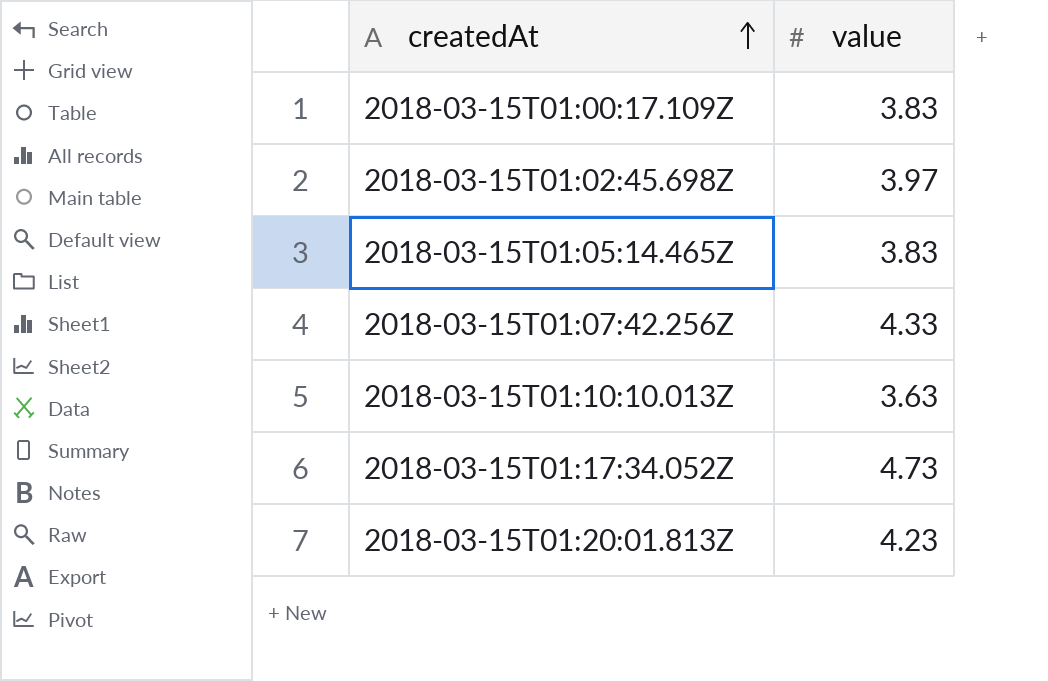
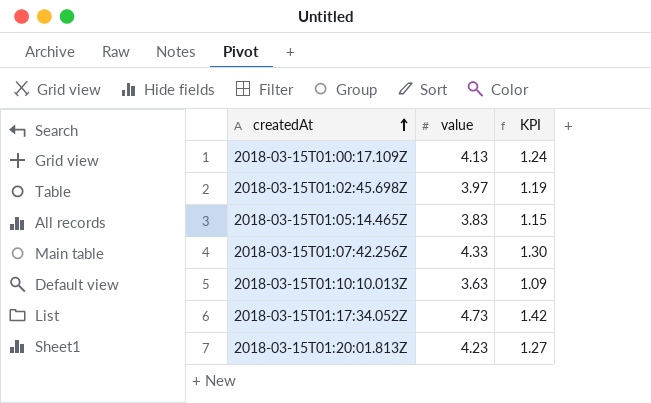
column KPI | formula: none -> [value] * 0.3
2018-03-15T01:00:17.109Z | value: 3.83 -> 4.13

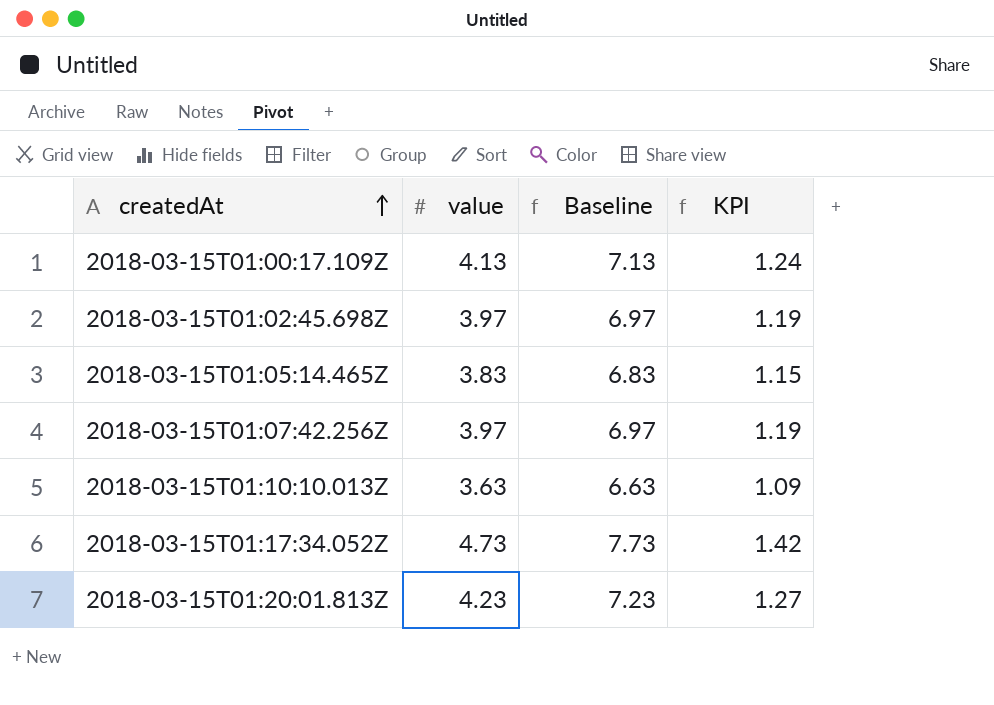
column Baseline | formula: none -> [value] + 3
2018-03-15T01:07:42.256Z | value: 4.33 -> 3.97
2018-03-15T01:07:42.256Z | KPI: 1.30 -> 1.19

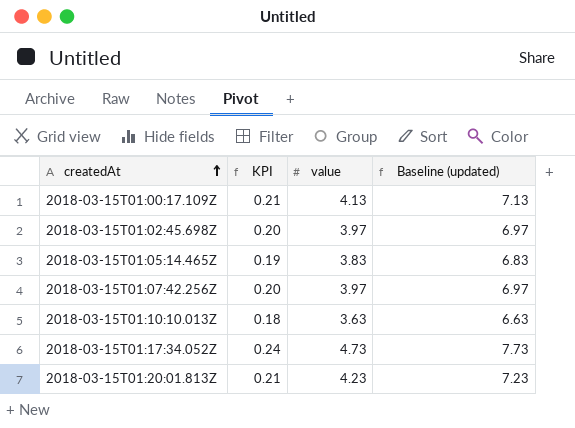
column KPI | formula: [value] * 0.3 -> [value] * 0.05
column KPI | position: 4 -> 2
column name: Baseline -> Baseline (updated)

